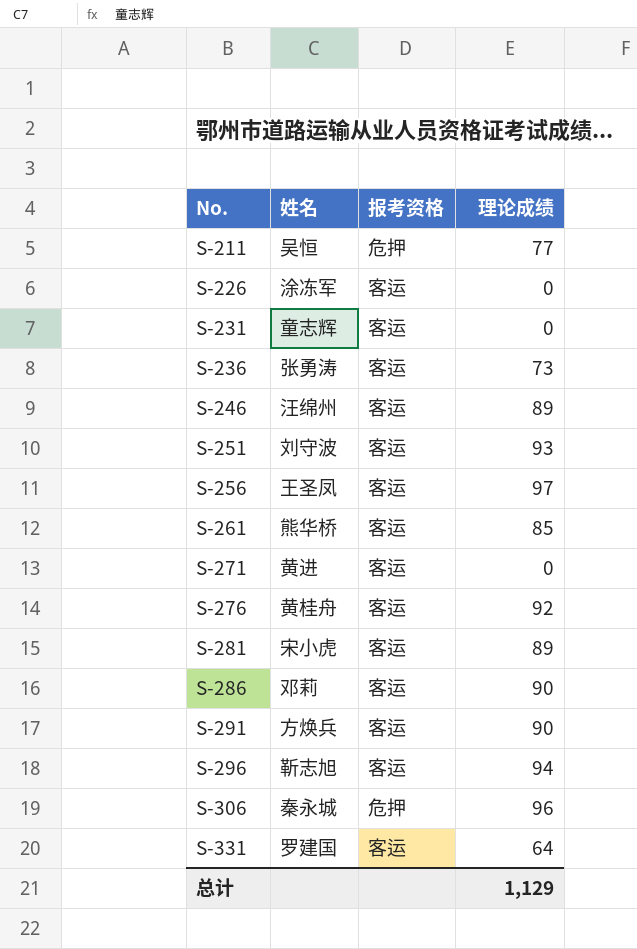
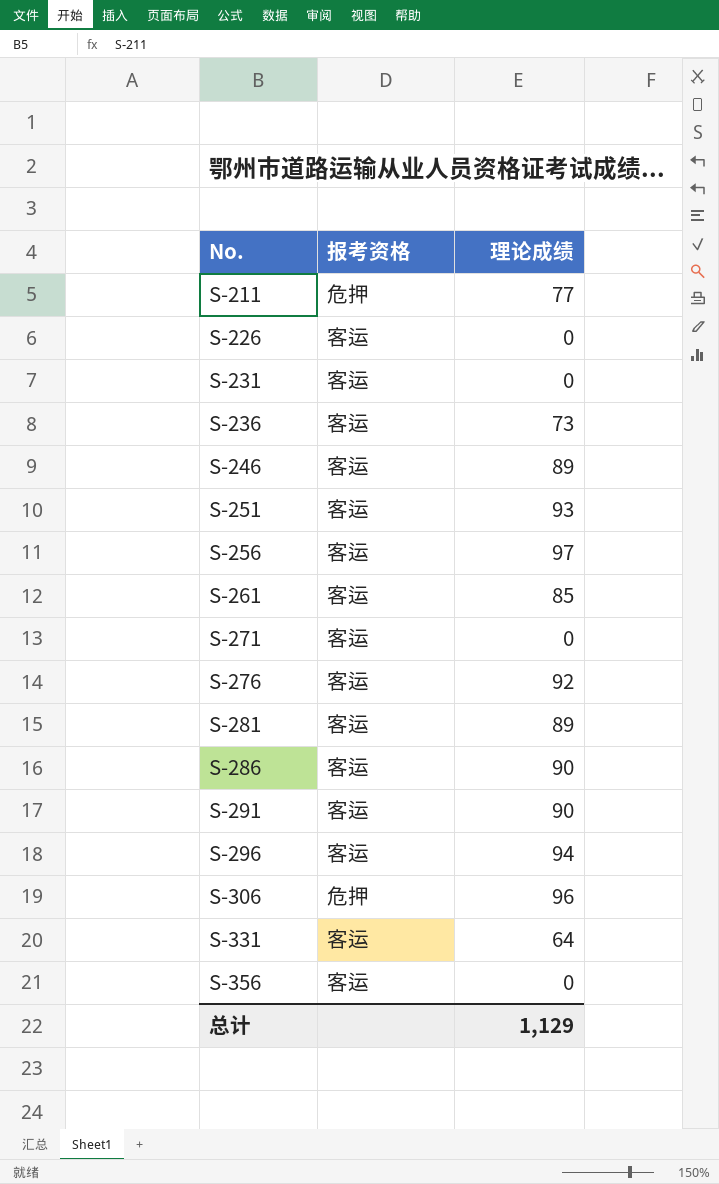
column 姓名 | position: 2 -> none
row S-356: none -> 客运 | 0

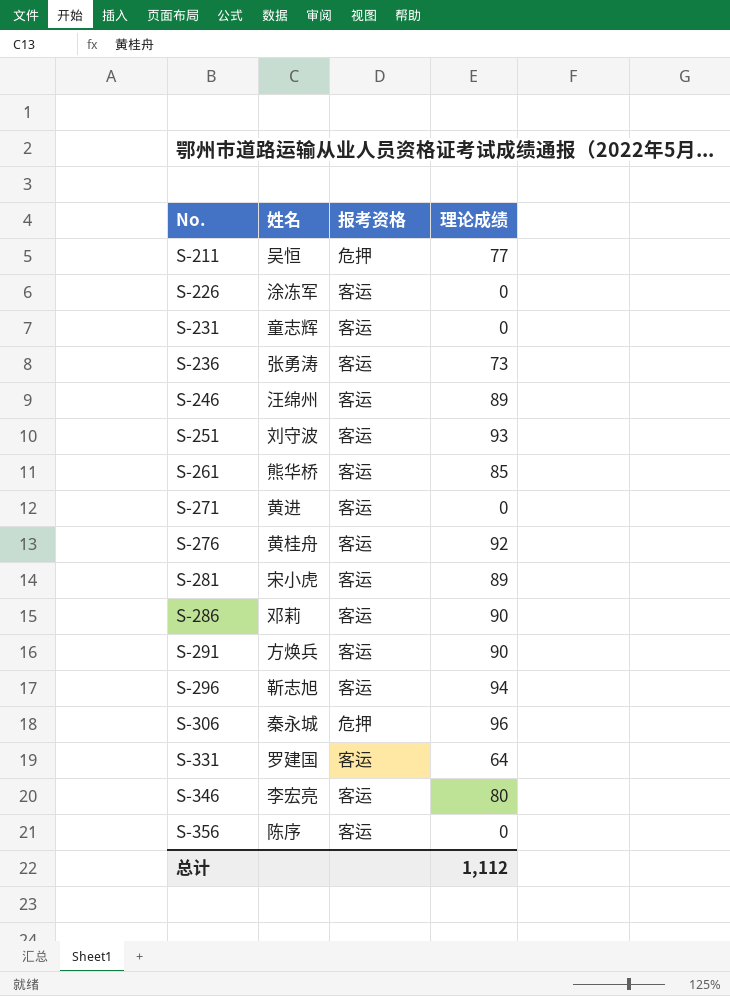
column 姓名 | position: none -> 2
row S-256: 客运 | 97 -> none
row S-346: none -> 李宏亮 | 客运 | 80
总计 | 理论成绩: 1,129 -> 1,112

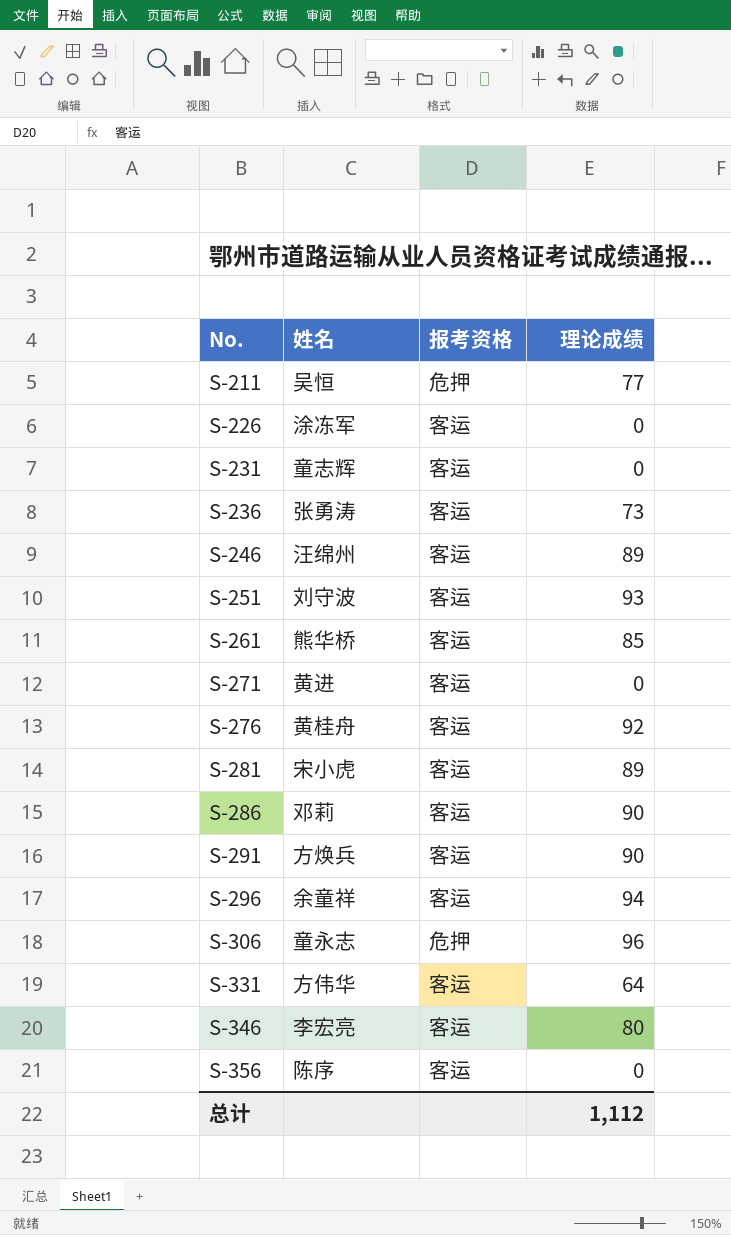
S-296 | 姓名: 靳志旭 -> 余童祥
S-306 | 姓名: 秦永城 -> 童永志
S-331 | 姓名: 罗建国 -> 方伟华

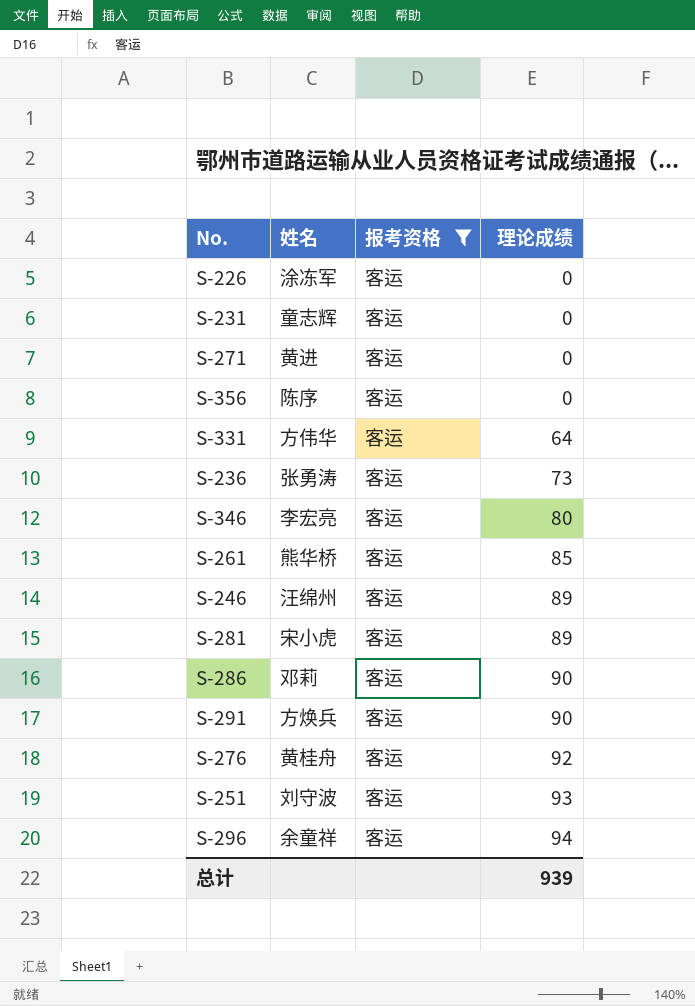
filter: none -> 报考资格 = 客运
row order: No. ascending -> 理论成绩 ascending
总计 | 理论成绩: 1,112 -> 939

